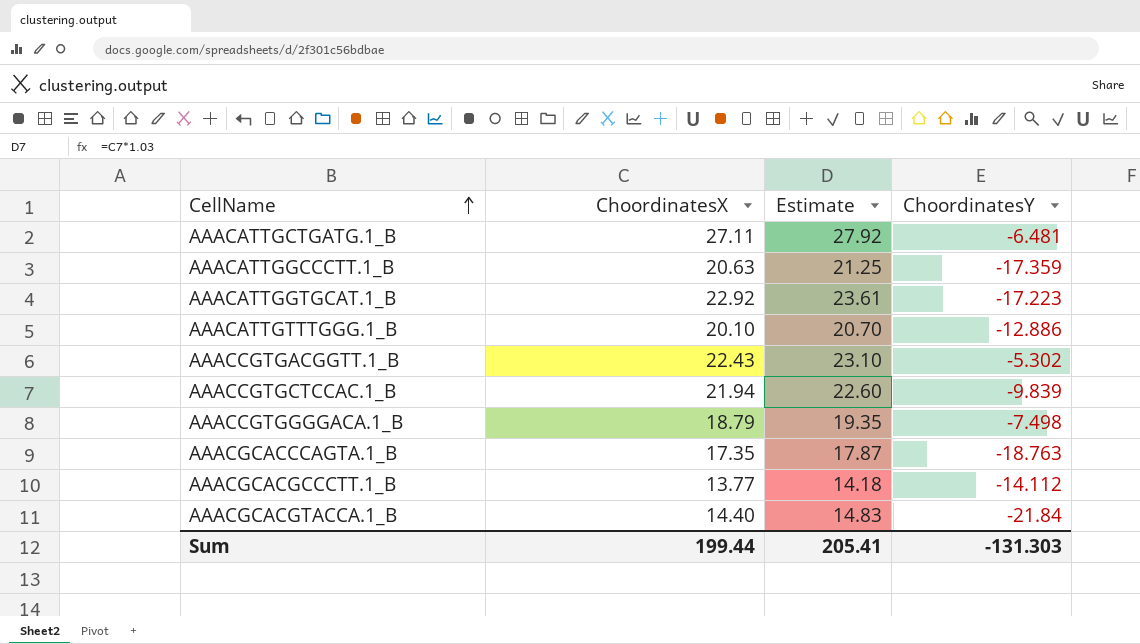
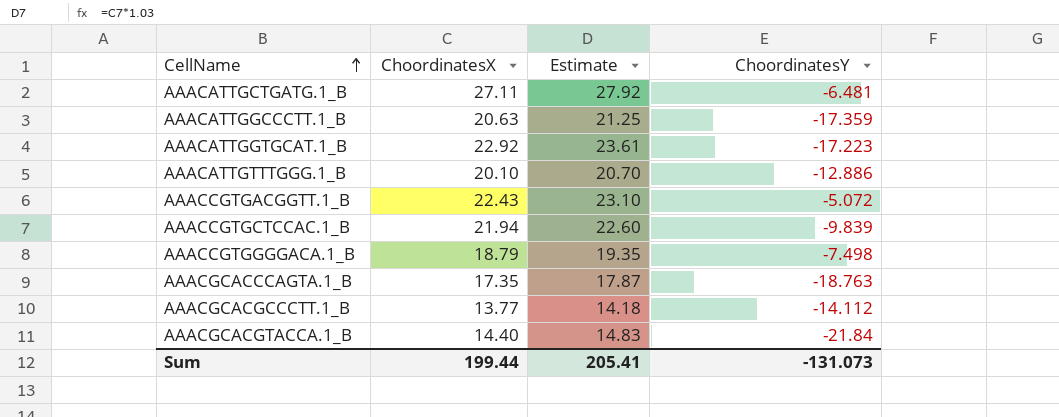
AAACCGTGACGGTT.1_B | ChoordinatesY: -5.302 -> -5.072
Sum | ChoordinatesY: -131.303 -> -131.073

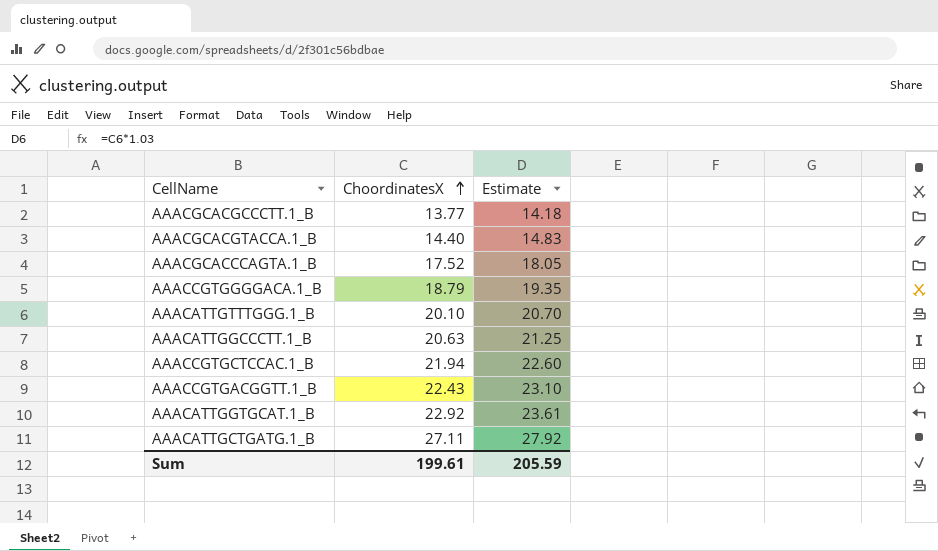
row order: CellName ascending -> ChoordinatesX ascending
column ChoordinatesY | position: 4 -> none
AAACGCACCCAGTA.1_B | ChoordinatesX: 17.35 -> 17.52
AAACGCACCCAGTA.1_B | Estimate: 17.87 -> 18.05
Sum | ChoordinatesX: 199.44 -> 199.61
Sum | Estimate: 205.41 -> 205.59

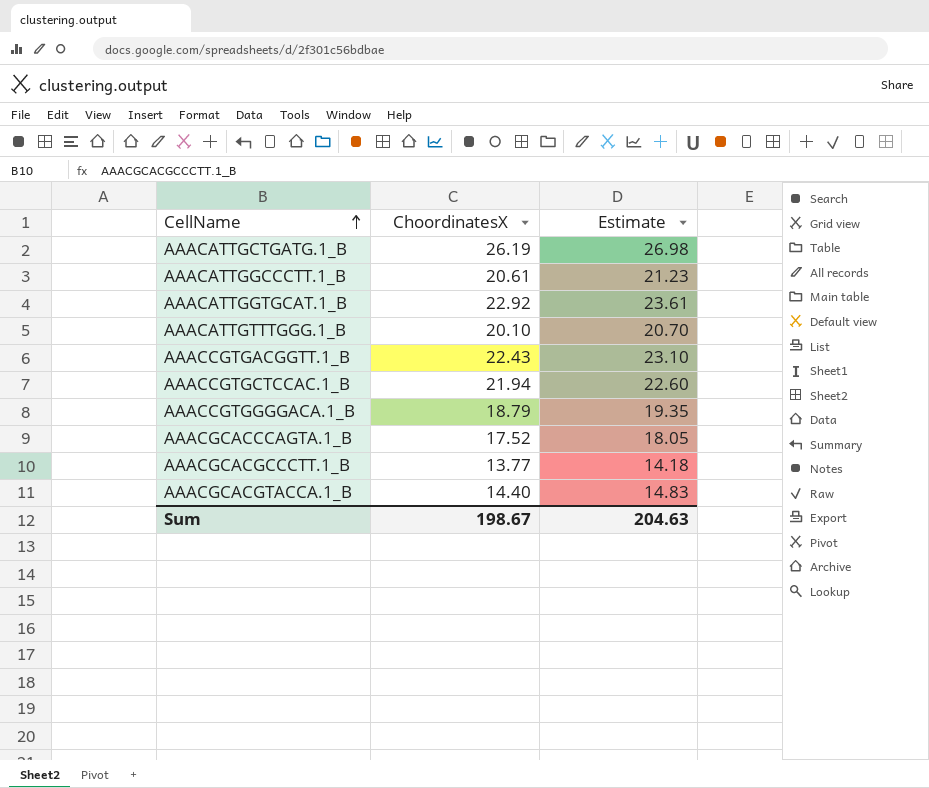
row order: ChoordinatesX ascending -> CellName ascending
AAACATTGCTGATG.1_B | ChoordinatesX: 27.11 -> 26.19
AAACATTGCTGATG.1_B | Estimate: 27.92 -> 26.98
AAACATTGGCCCTT.1_B | ChoordinatesX: 20.63 -> 20.61
AAACATTGGCCCTT.1_B | Estimate: 21.25 -> 21.23
Sum | ChoordinatesX: 199.61 -> 198.67
Sum | Estimate: 205.59 -> 204.63

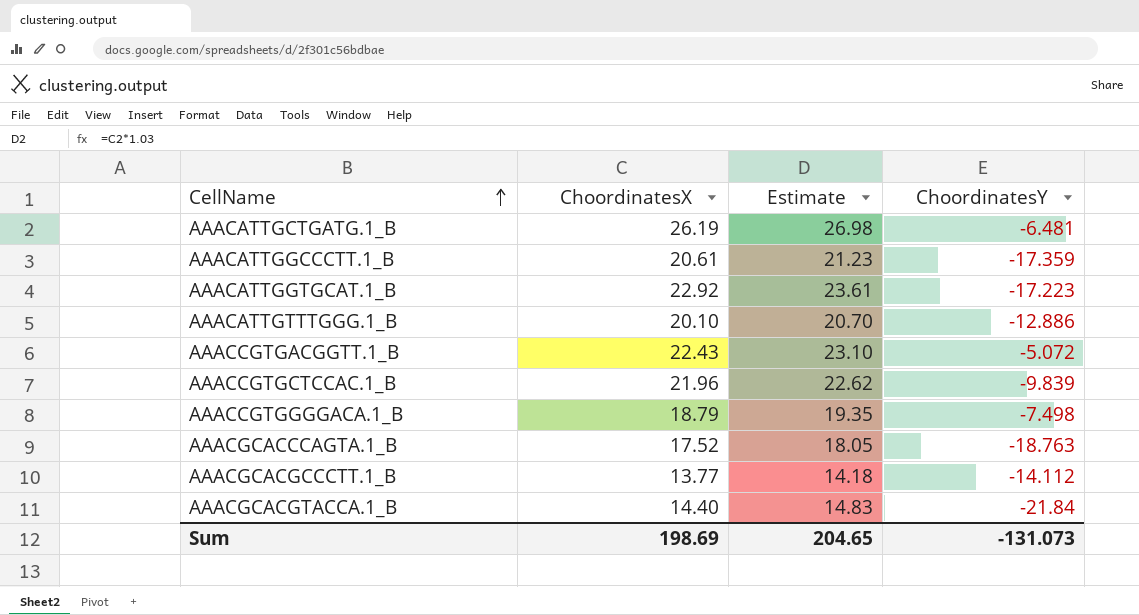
column ChoordinatesY | position: none -> 4
AAACCGTGCTCCAC.1_B | ChoordinatesX: 21.94 -> 21.96
AAACCGTGCTCCAC.1_B | Estimate: 22.60 -> 22.62
Sum | ChoordinatesX: 198.67 -> 198.69
Sum | Estimate: 204.63 -> 204.65

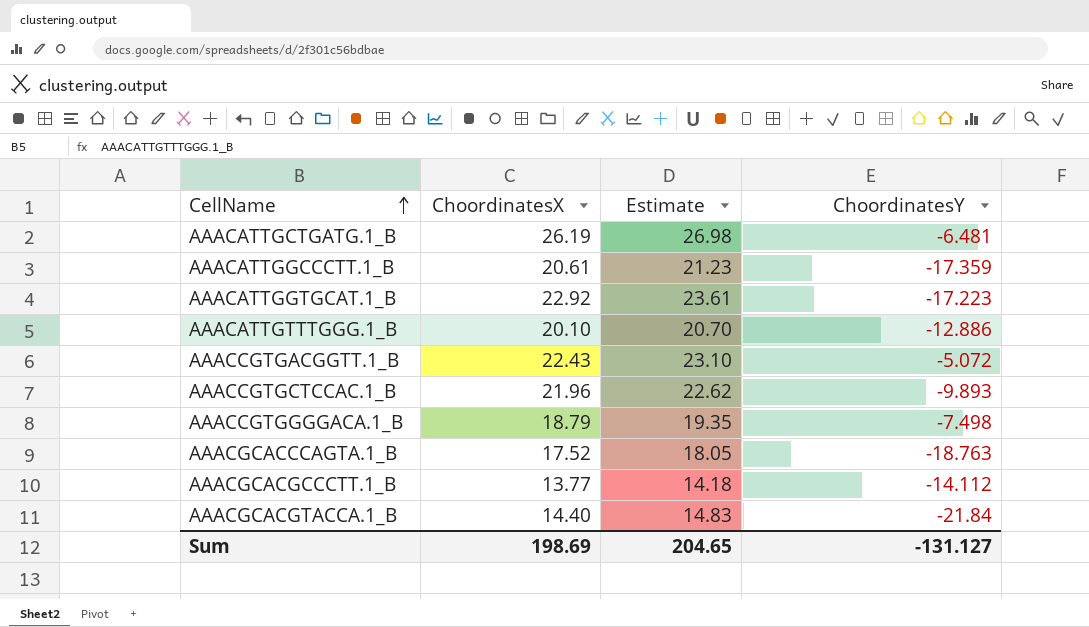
AAACCGTGCTCCAC.1_B | ChoordinatesY: -9.839 -> -9.893
Sum | ChoordinatesY: -131.073 -> -131.127

